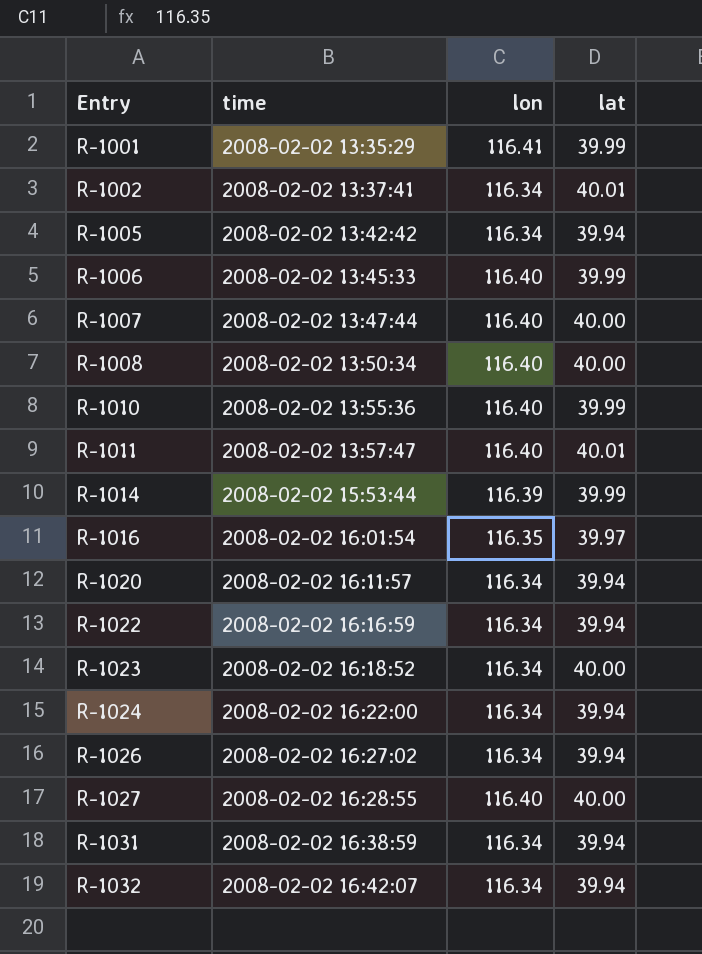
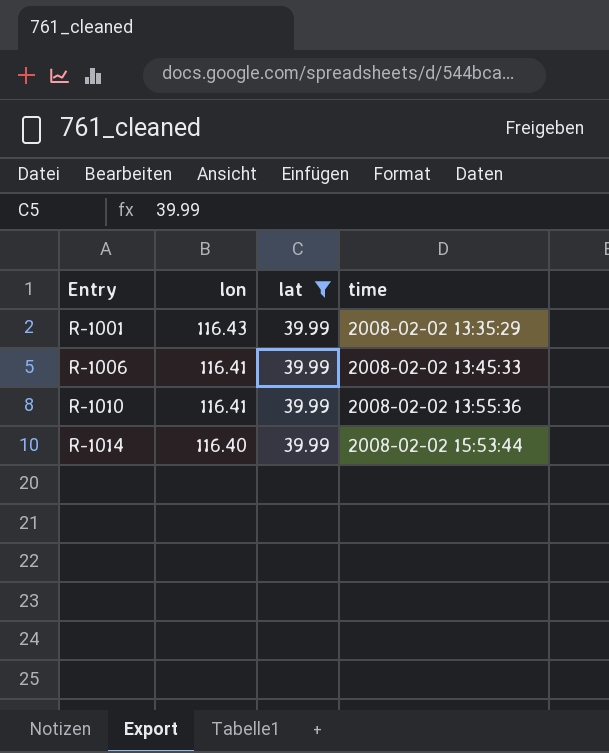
filter: none -> lat = 39.99
column time | position: 2 -> 4
R-1001 | lon: 116.41 -> 116.43
R-1006 | lon: 116.40 -> 116.41
R-1010 | lon: 116.40 -> 116.41
R-1014 | lon: 116.39 -> 116.40

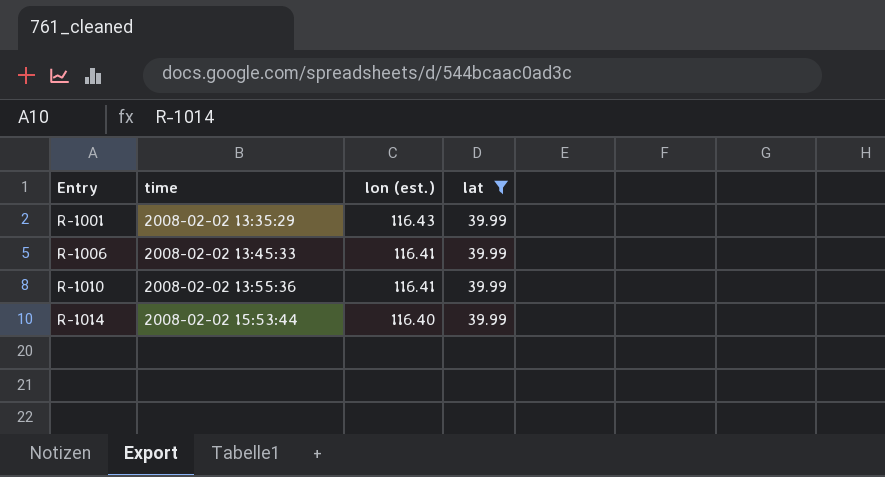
column time | position: 4 -> 2
column name: lon -> lon (est.)

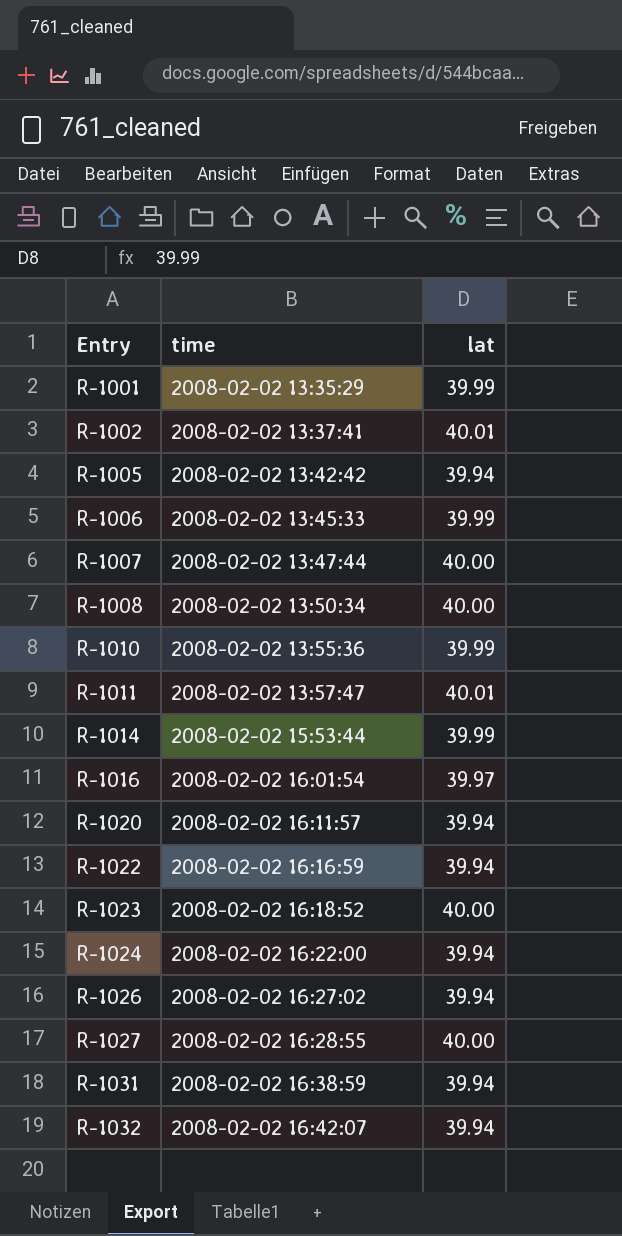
filter: lat = 39.99 -> none
column lon (est.) | position: 3 -> none

